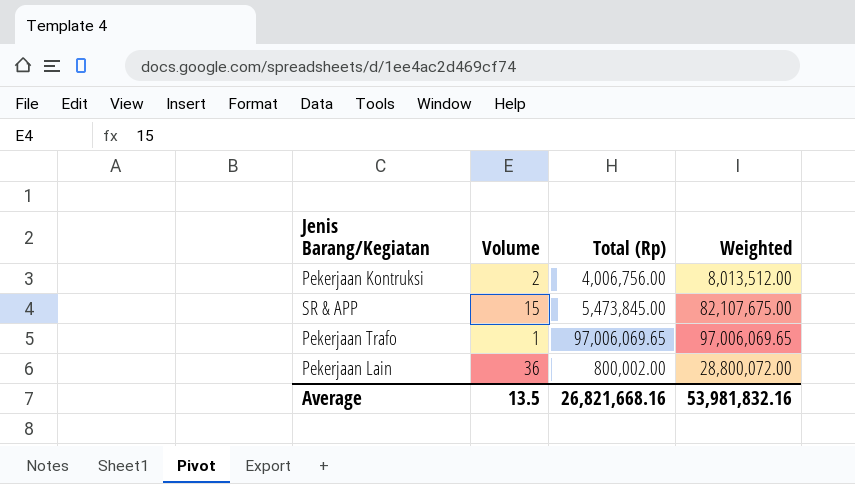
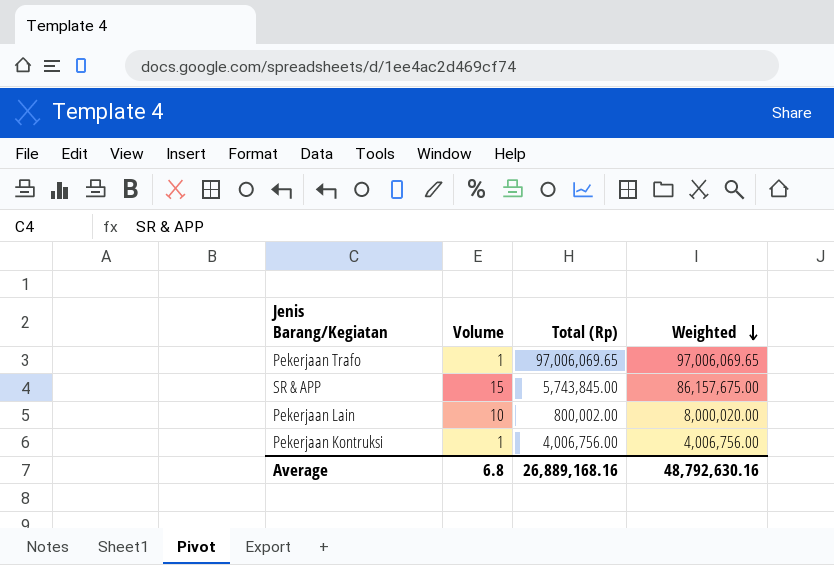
row order: none -> Weighted descending
SR & APP | Total (Rp): 5,473,845.00 -> 5,743,845.00
SR & APP | Weighted: 82,107,675.00 -> 86,157,675.00
Pekerjaan Lain | Volume: 36 -> 10
Pekerjaan Lain | Weighted: 28,800,072.00 -> 8,000,020.00
Pekerjaan Kontruksi | Volume: 2 -> 1
Pekerjaan Kontruksi | Weighted: 8,013,512.00 -> 4,006,756.00
Average | Volume: 13.5 -> 6.8
Average | Total (Rp): 26,821,668.16 -> 26,889,168.16
Average | Weighted: 53,981,832.16 -> 48,792,630.16

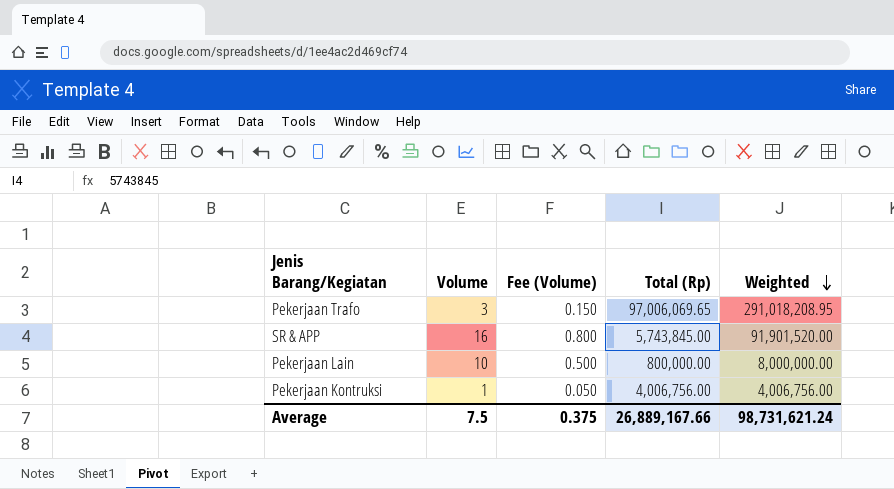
column Fee (Volume) | formula: none -> [Volume] * 0.05
Pekerjaan Trafo | Volume: 1 -> 3
Pekerjaan Trafo | Weighted: 97,006,069.65 -> 291,018,208.95
SR & APP | Volume: 15 -> 16
SR & APP | Weighted: 86,157,675.00 -> 91,901,520.00
Pekerjaan Lain | Total (Rp): 800,002.00 -> 800,000.00
Pekerjaan Lain | Weighted: 8,000,020.00 -> 8,000,000.00
Average | Volume: 6.8 -> 7.5
Average | Total (Rp): 26,889,168.16 -> 26,889,167.66
Average | Weighted: 48,792,630.16 -> 98,731,621.24

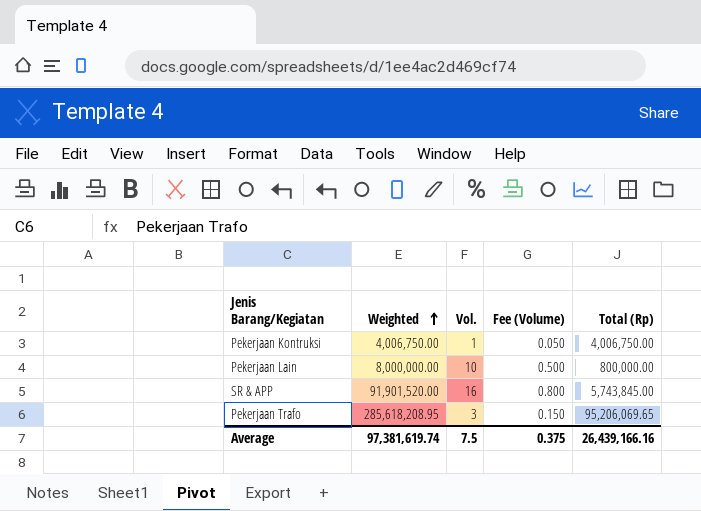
row order: Weighted descending -> Weighted ascending
column Weighted | position: 5 -> 2
column name: Volume -> Vol.
Pekerjaan Kontruksi | Weighted: 4,006,756.00 -> 4,006,750.00
Pekerjaan Kontruksi | Total (Rp): 4,006,756.00 -> 4,006,750.00
Pekerjaan Trafo | Weighted: 291,018,208.95 -> 285,618,208.95
Pekerjaan Trafo | Total (Rp): 97,006,069.65 -> 95,206,069.65
Average | Weighted: 98,731,621.24 -> 97,381,619.74
Average | Total (Rp): 26,889,167.66 -> 26,439,166.16

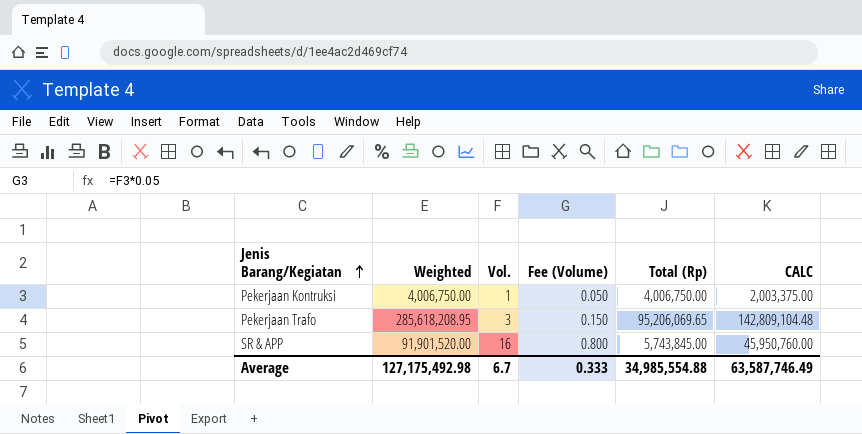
row order: Weighted ascending -> Jenis Barang/Kegiatan ascending
column CALC | formula: none -> [Weighted] * 0.5
row Pekerjaan Lain: 8,000,000.00 | 10 | 0.500 | 800,000.00 -> none
Average | Weighted: 97,381,619.74 -> 127,175,492.98
Average | Vol.: 7.5 -> 6.7
Average | Fee (Volume): 0.375 -> 0.333
Average | Total (Rp): 26,439,166.16 -> 34,985,554.88

